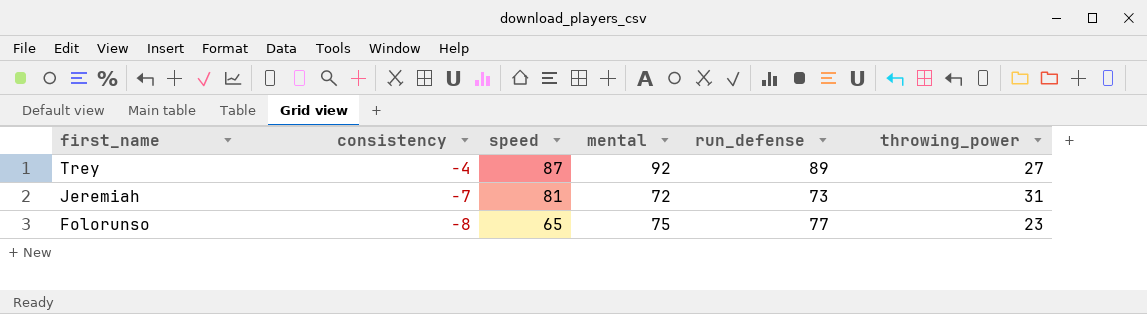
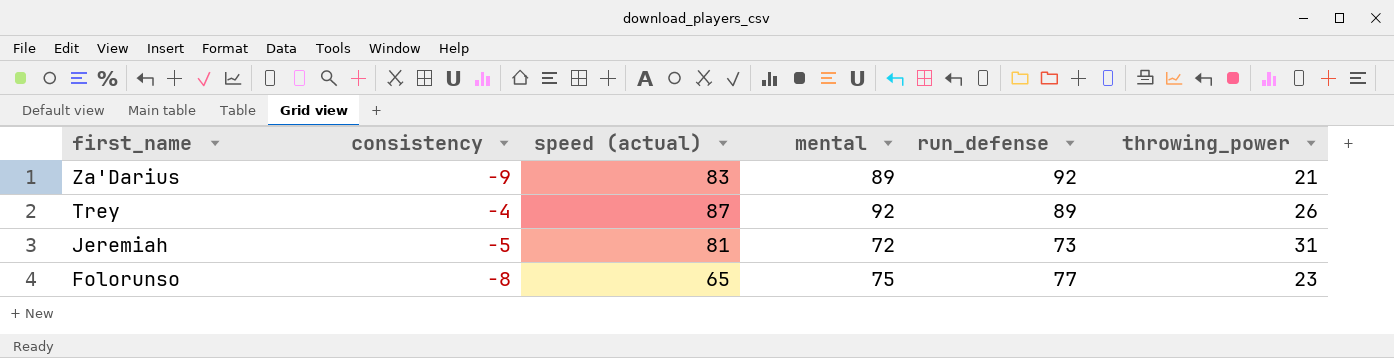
column name: speed -> speed (actual)
row Za'Darius: none -> -9 | 83 | 89 | 92 | 21
Trey | throwing_power: 27 -> 26
Jeremiah | consistency: -7 -> -5

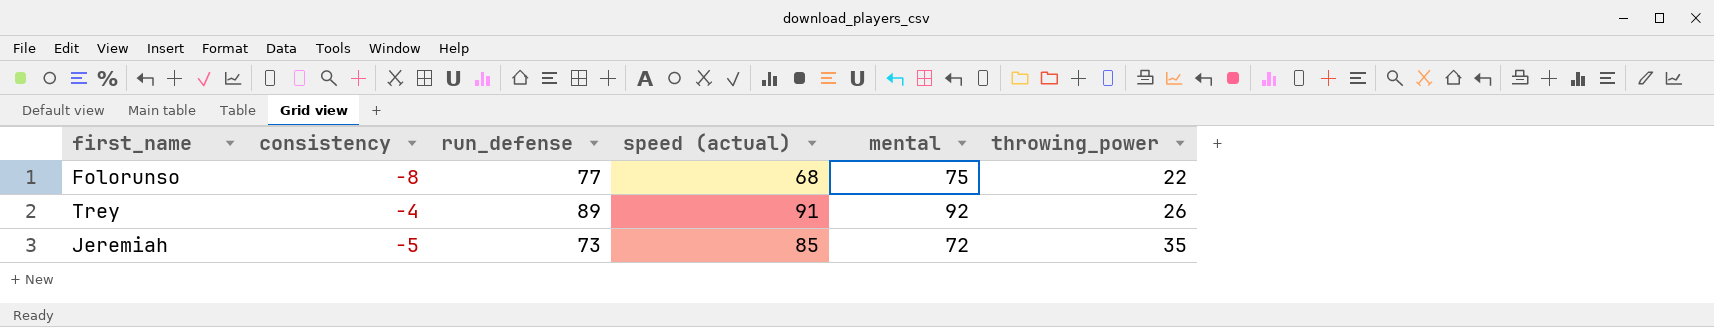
row order: first_name descending -> throwing_power ascending
column run_defense | position: 5 -> 3
row Za'Darius: -9 | 83 | 89 | 92 | 21 -> none
Folorunso | speed (actual): 65 -> 68
Folorunso | throwing_power: 23 -> 22
Trey | speed (actual): 87 -> 91
Jeremiah | speed (actual): 81 -> 85
Jeremiah | throwing_power: 31 -> 35

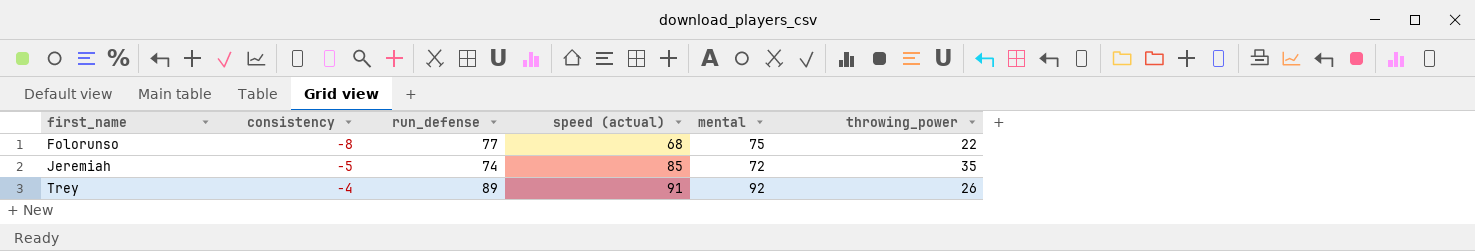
row order: throwing_power ascending -> first_name ascending
Jeremiah | run_defense: 73 -> 74

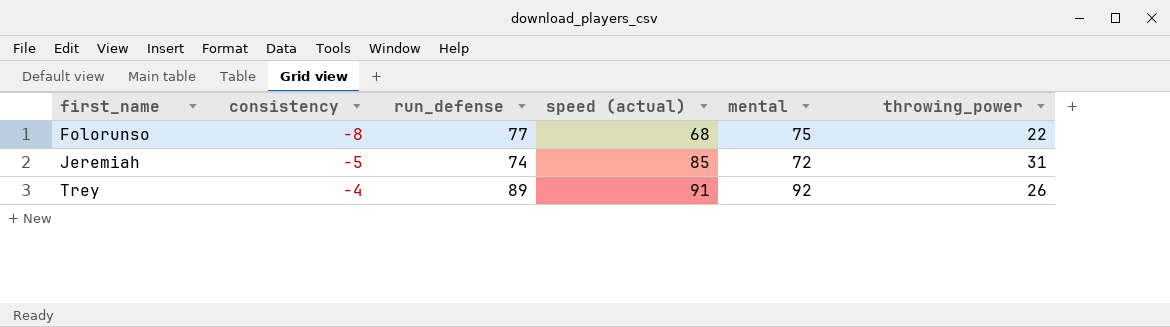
Jeremiah | throwing_power: 35 -> 31

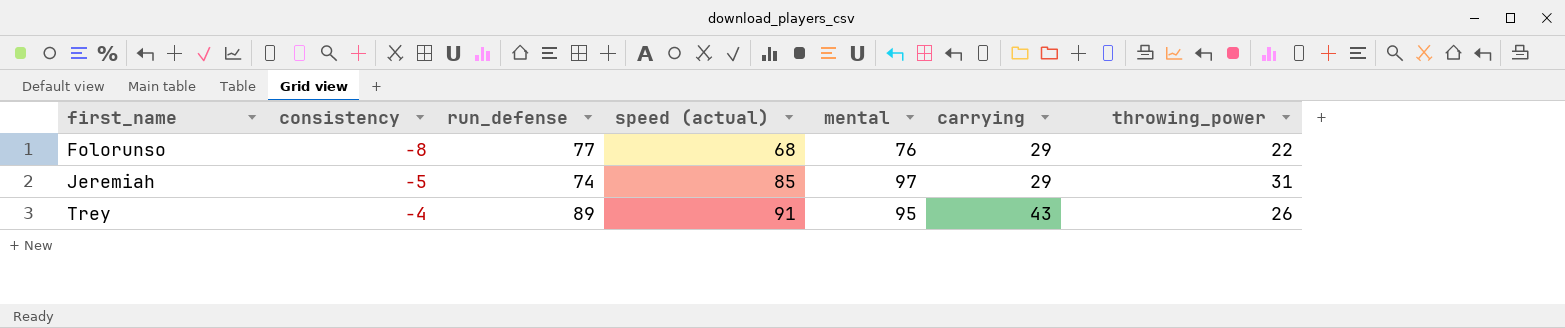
column carrying | position: none -> 6
Folorunso | mental: 75 -> 76
Jeremiah | mental: 72 -> 97
Trey | mental: 92 -> 95

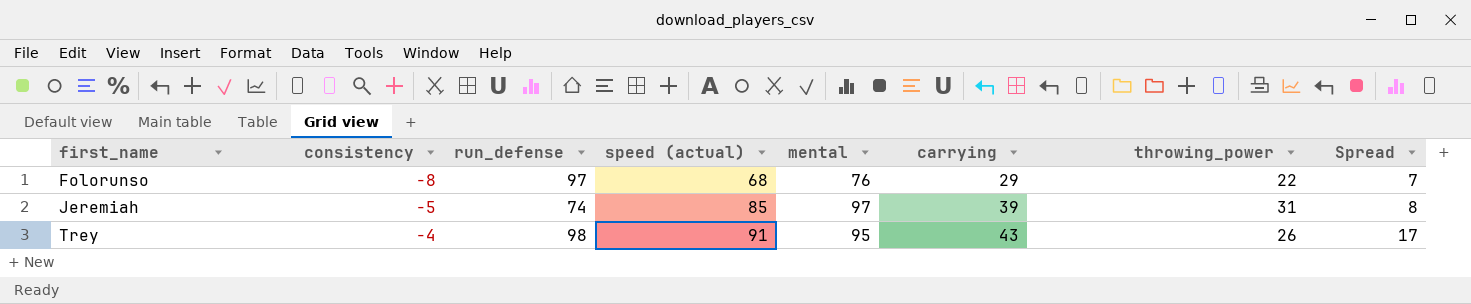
column Spread | formula: none -> [carrying] - [throwing_power]
Folorunso | run_defense: 77 -> 97
Jeremiah | carrying: 29 -> 39
Trey | run_defense: 89 -> 98

